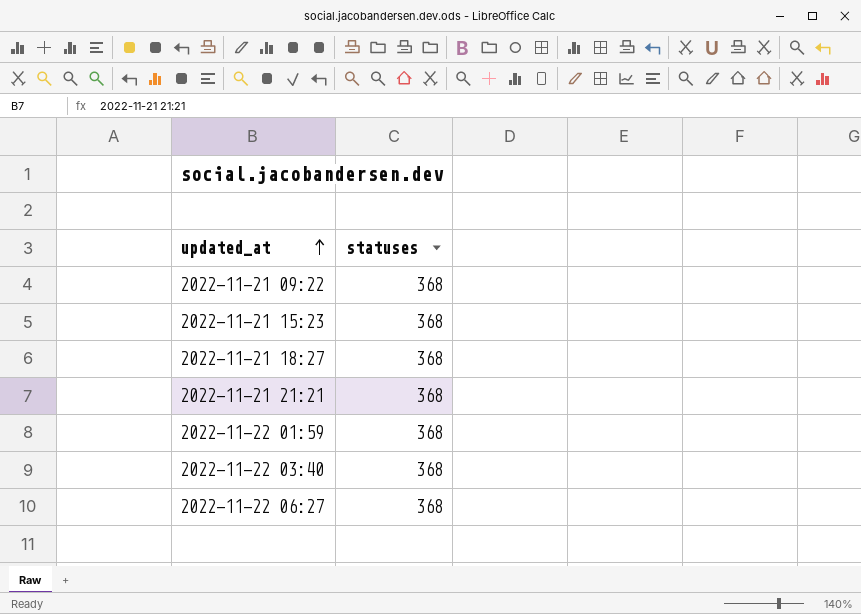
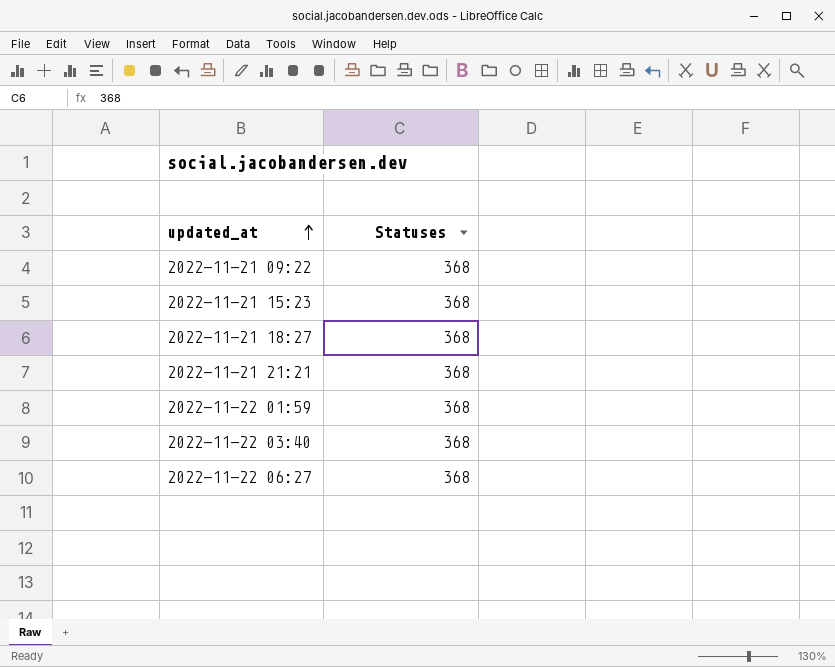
column name: statuses -> Statuses

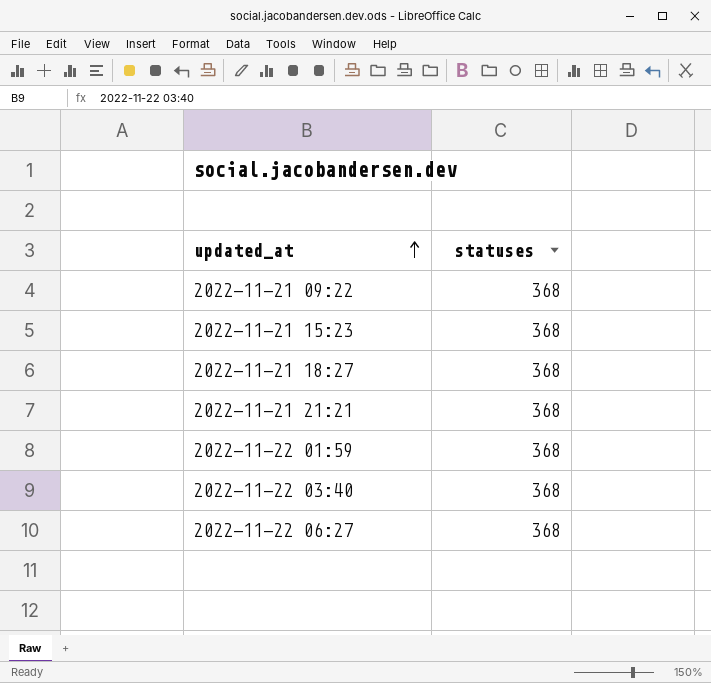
column name: Statuses -> statuses

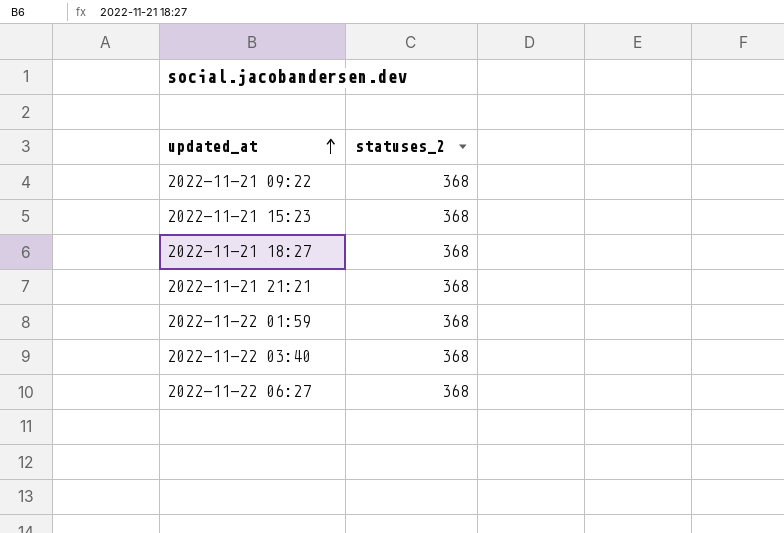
column name: statuses -> statuses_2

